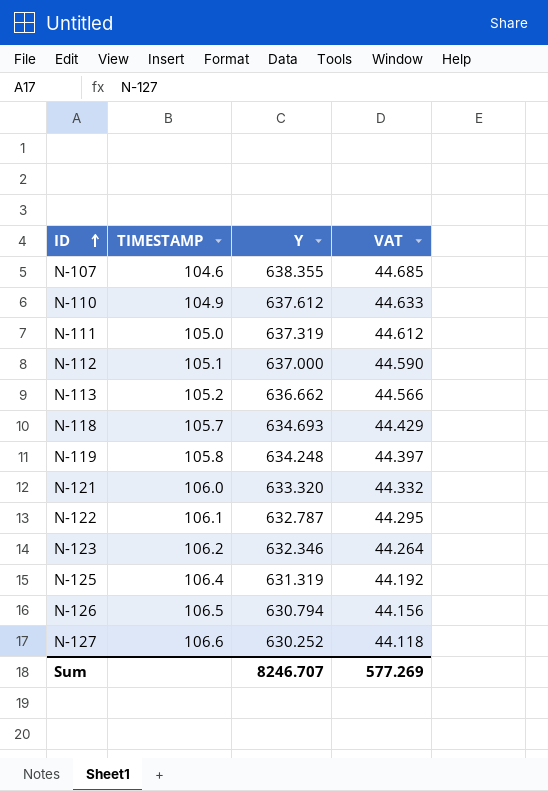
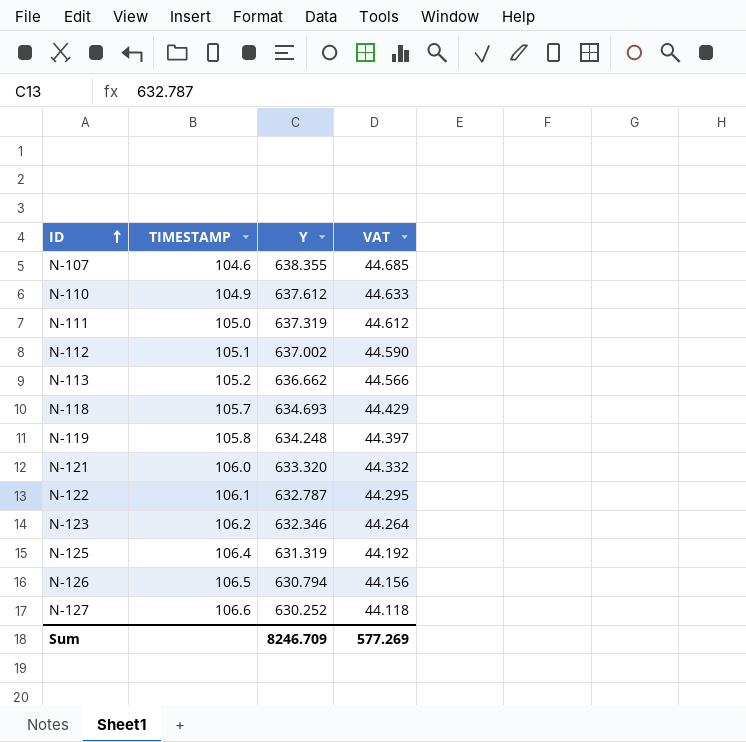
N-112 | Y: 637.000 -> 637.002
Sum | Y: 8246.707 -> 8246.709

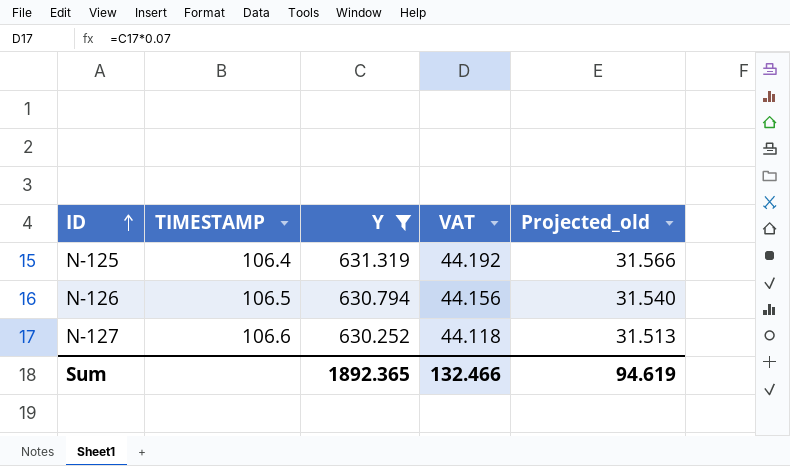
filter: none -> Y <= 631.319
column Projected_old | formula: none -> [Y] * 0.05
Sum | Y: 8246.709 -> 1892.365
Sum | VAT: 577.269 -> 132.466

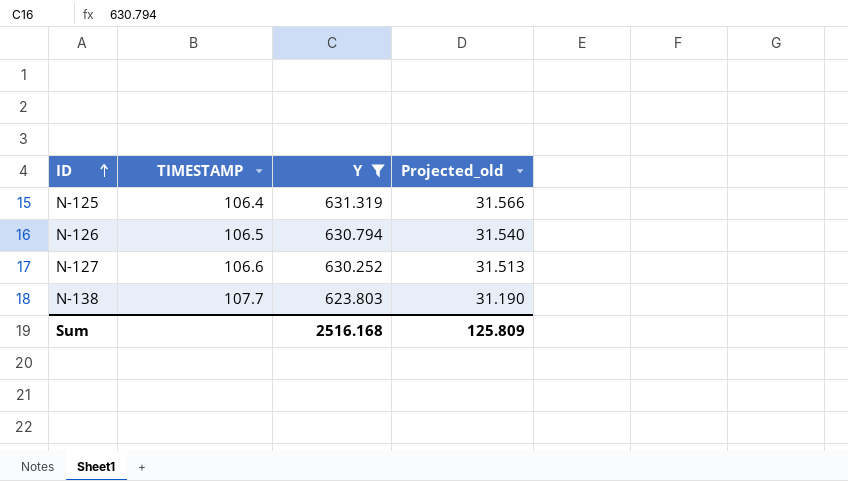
column VAT | formula: [Y] * 0.07 -> none
row N-138: none -> 107.7 | 623.803 | 31.190
Sum | Y: 1892.365 -> 2516.168
Sum | Projected_old: 94.619 -> 125.809

